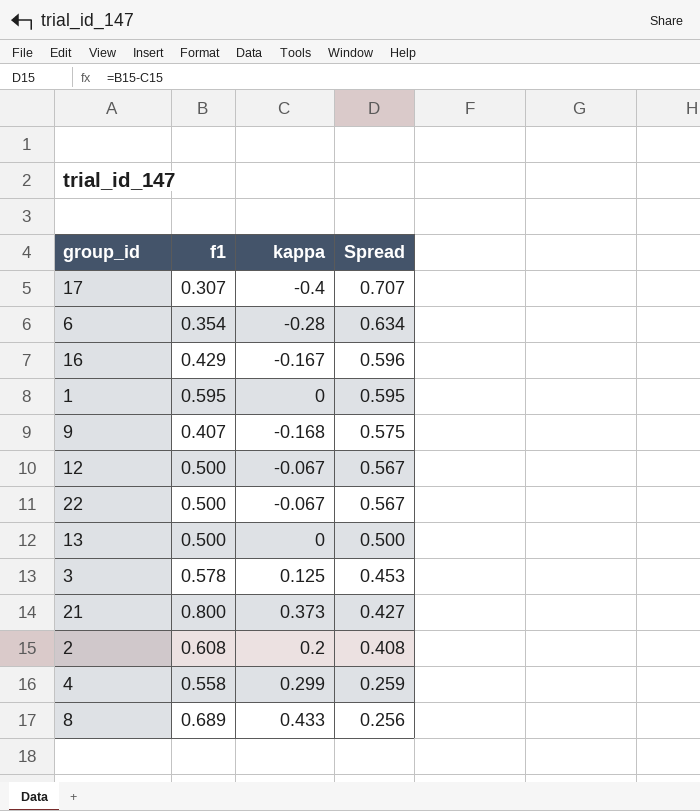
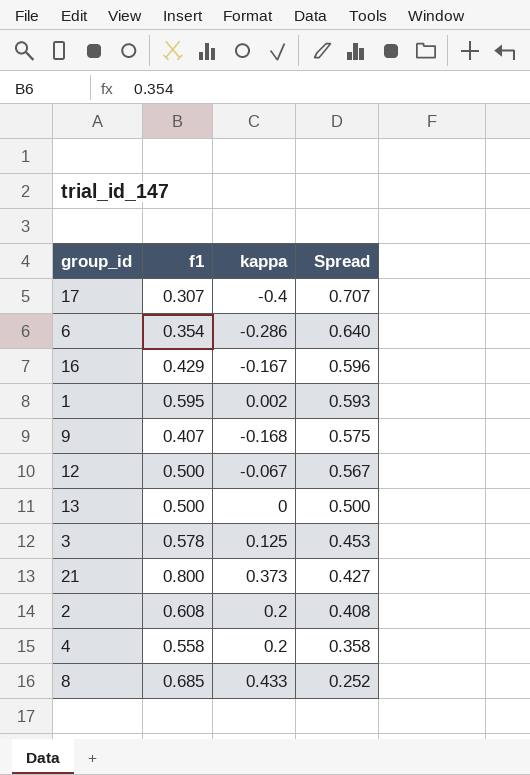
row 22: 0.500 | -0.067 | 0.567 -> none
6 | kappa: -0.28 -> -0.286
6 | Spread: 0.634 -> 0.640
1 | kappa: 0 -> 0.002
1 | Spread: 0.595 -> 0.593
4 | kappa: 0.299 -> 0.2
4 | Spread: 0.259 -> 0.358
8 | f1: 0.689 -> 0.685
8 | Spread: 0.256 -> 0.252

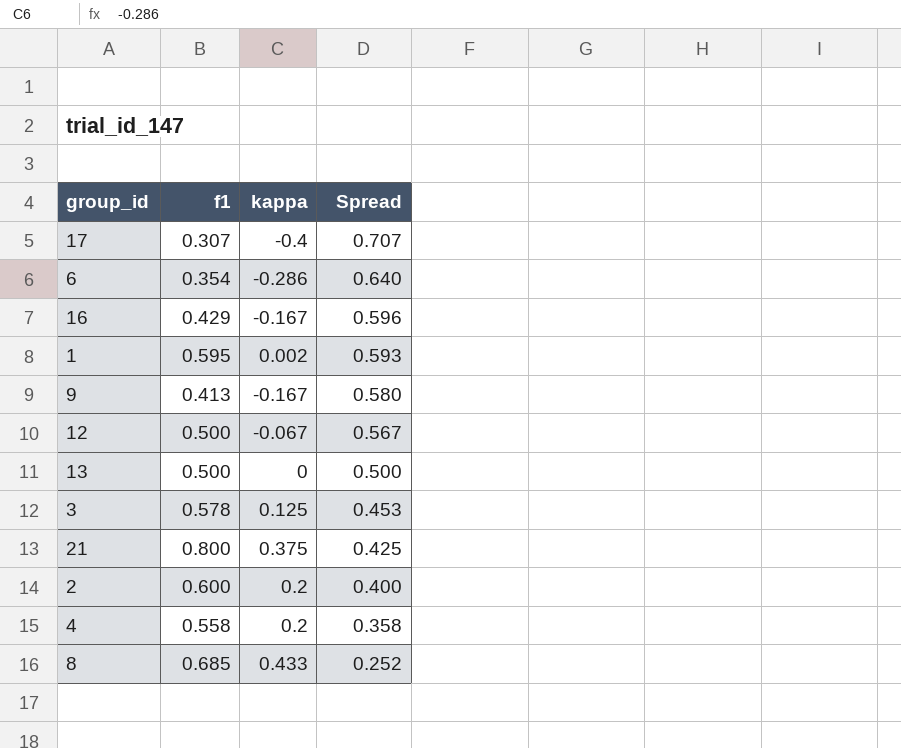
9 | f1: 0.407 -> 0.413
9 | kappa: -0.168 -> -0.167
9 | Spread: 0.575 -> 0.580
21 | kappa: 0.373 -> 0.375
21 | Spread: 0.427 -> 0.425
2 | f1: 0.608 -> 0.600
2 | Spread: 0.408 -> 0.400

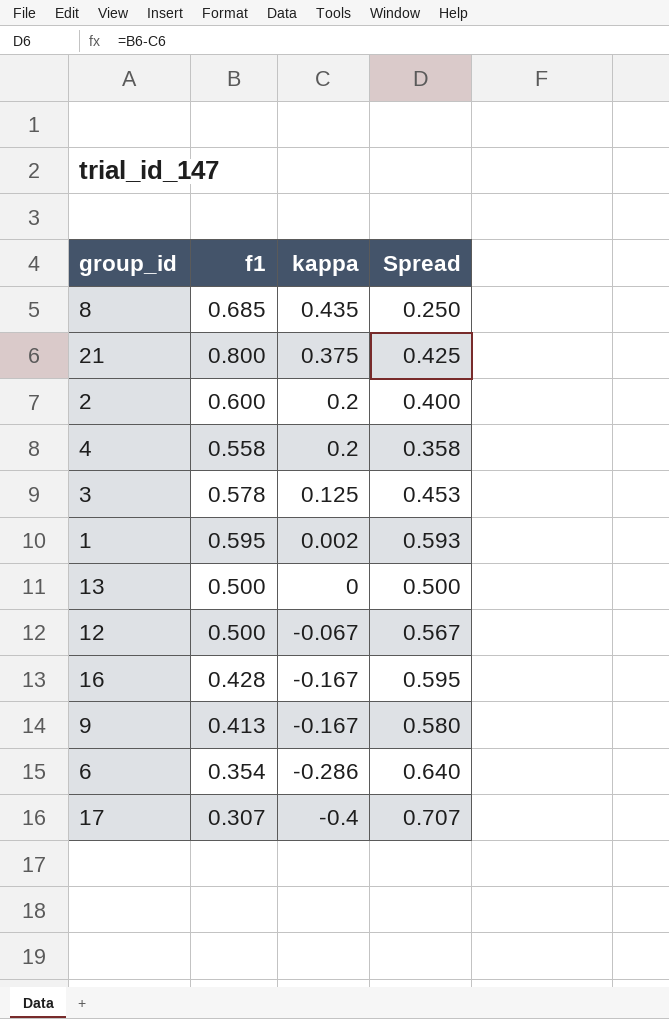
row order: Spread descending -> kappa descending
8 | kappa: 0.433 -> 0.435
8 | Spread: 0.252 -> 0.250
16 | f1: 0.429 -> 0.428
16 | Spread: 0.596 -> 0.595

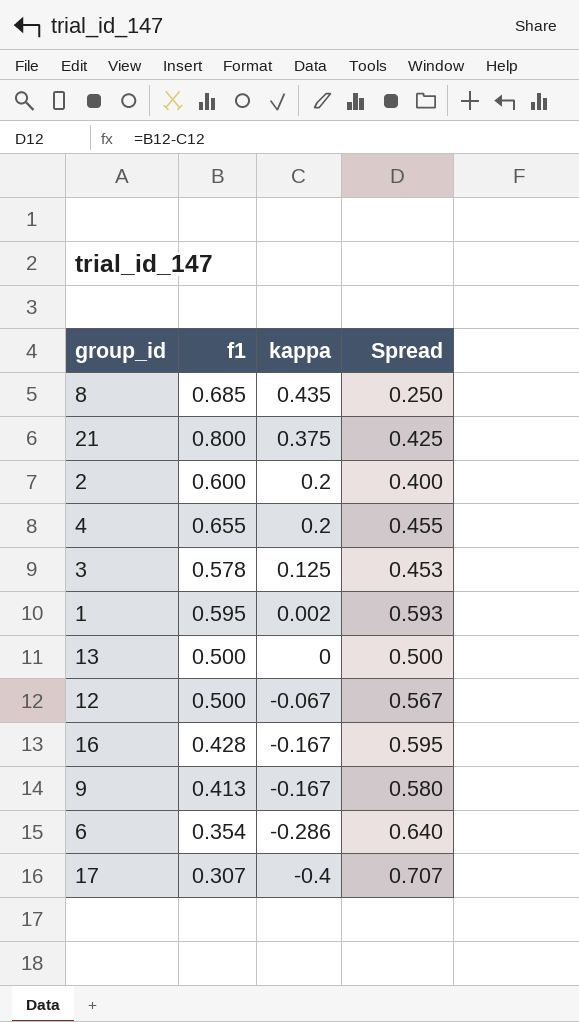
4 | f1: 0.558 -> 0.655
4 | Spread: 0.358 -> 0.455

